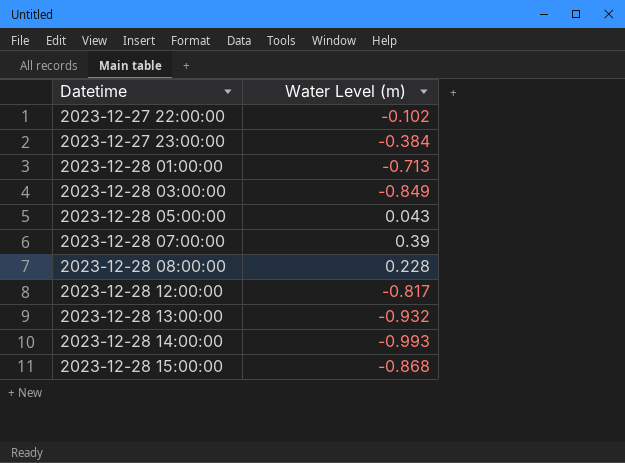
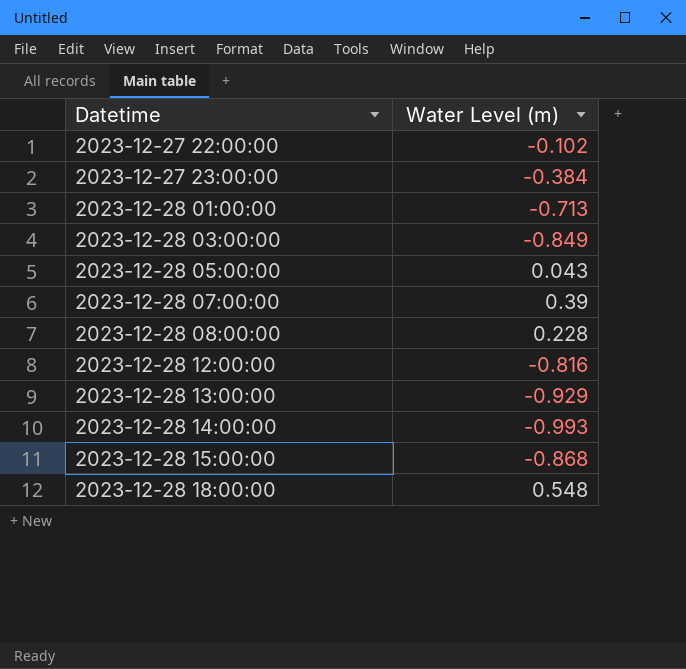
2023-12-28 12:00:00 | Water Level (m): -0.817 -> -0.816
2023-12-28 13:00:00 | Water Level (m): -0.932 -> -0.929
row 2023-12-28 18:00:00: none -> 0.548

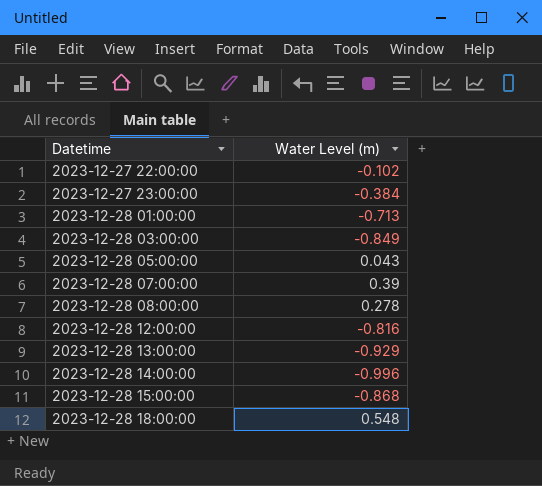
2023-12-28 08:00:00 | Water Level (m): 0.228 -> 0.278
2023-12-28 14:00:00 | Water Level (m): -0.993 -> -0.996

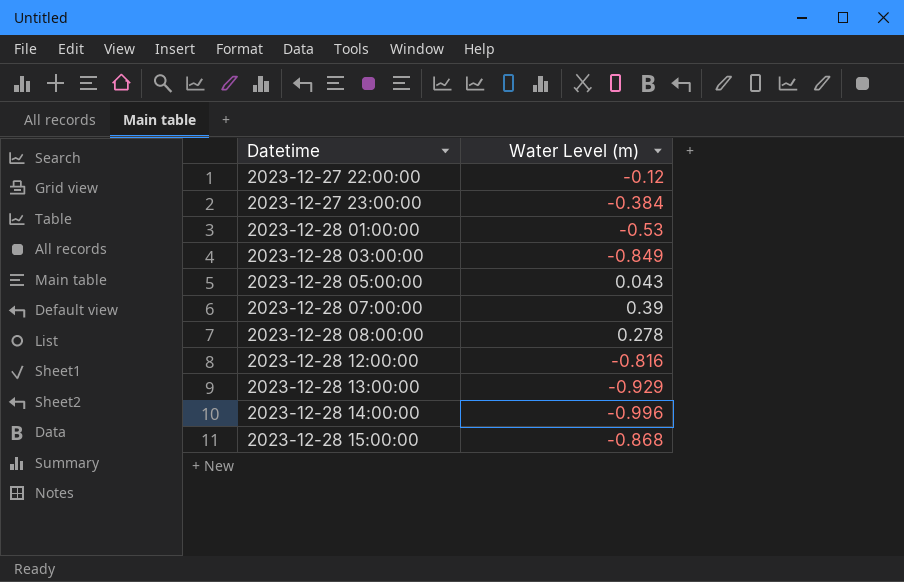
row 2023-12-28 18:00:00: 0.548 -> none
2023-12-27 22:00:00 | Water Level (m): -0.102 -> -0.12
2023-12-28 01:00:00 | Water Level (m): -0.713 -> -0.53

